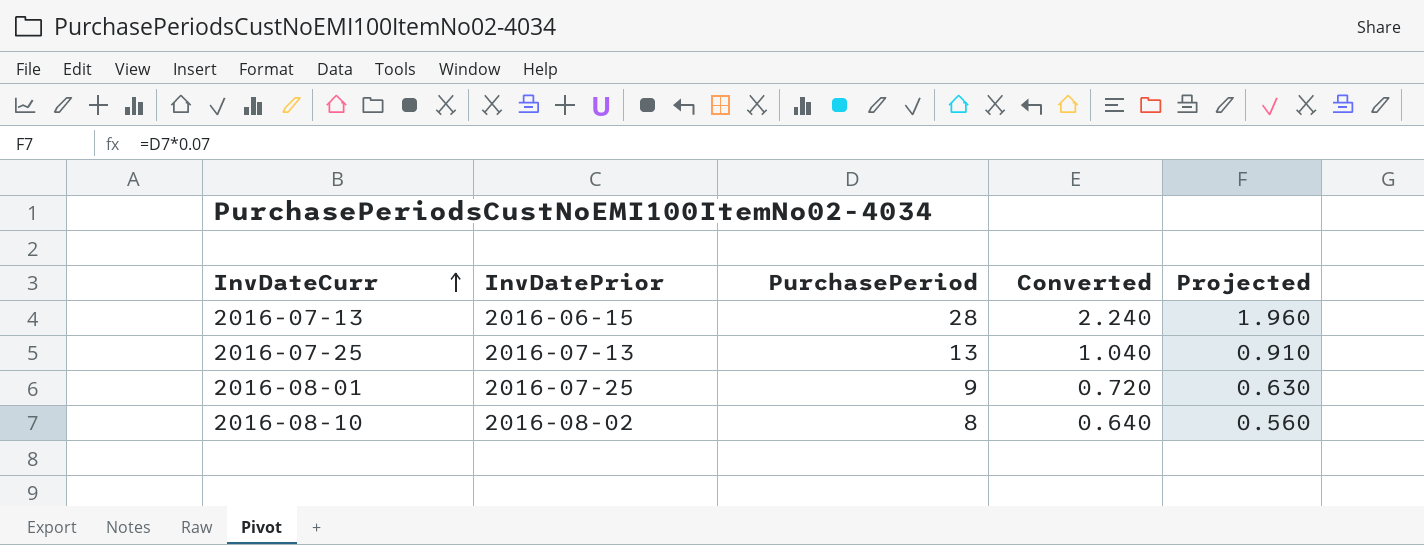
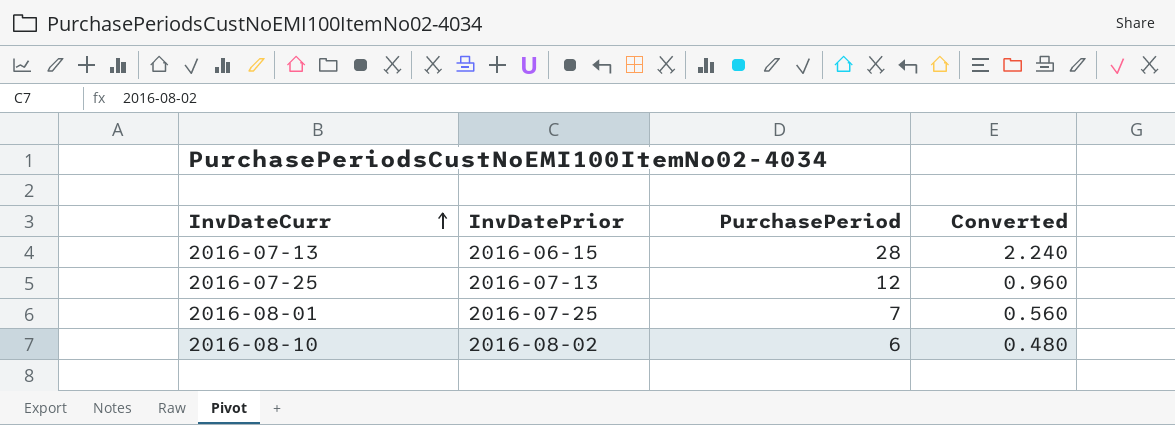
column Projected | formula: [PurchasePeriod] * 0.07 -> none
2016-07-25 | PurchasePeriod: 13 -> 12
2016-07-25 | Converted: 1.040 -> 0.960
2016-08-01 | PurchasePeriod: 9 -> 7
2016-08-01 | Converted: 0.720 -> 0.560
2016-08-10 | PurchasePeriod: 8 -> 6
2016-08-10 | Converted: 0.640 -> 0.480

